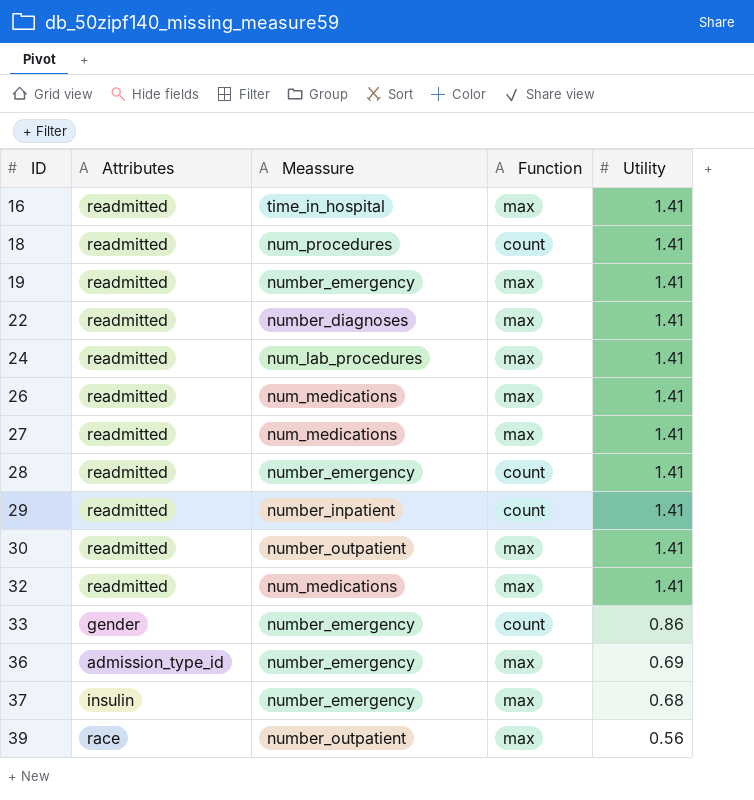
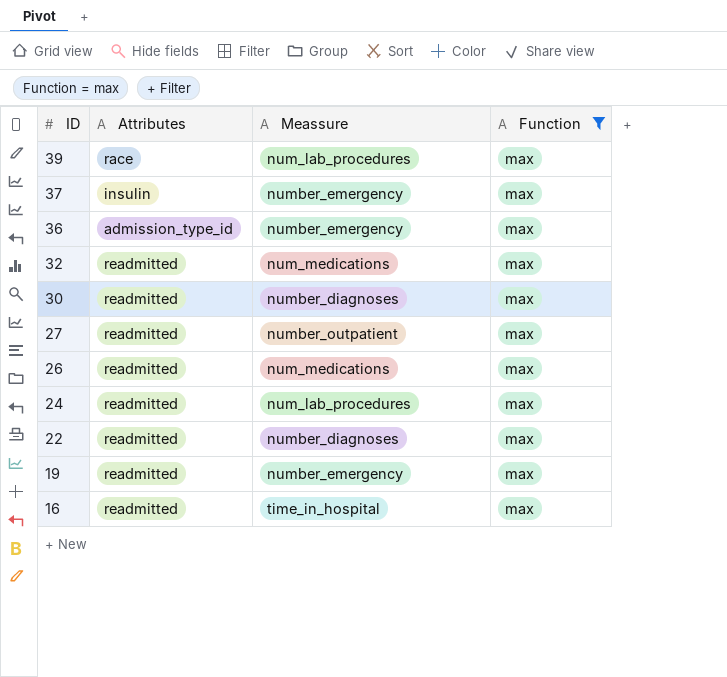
filter: none -> Function = max
row order: ID ascending -> ID descending
column Utility | position: 5 -> none
39 | Meassure: number_outpatient -> num_lab_procedures
30 | Meassure: number_outpatient -> number_diagnoses
27 | Meassure: num_medications -> number_outpatient

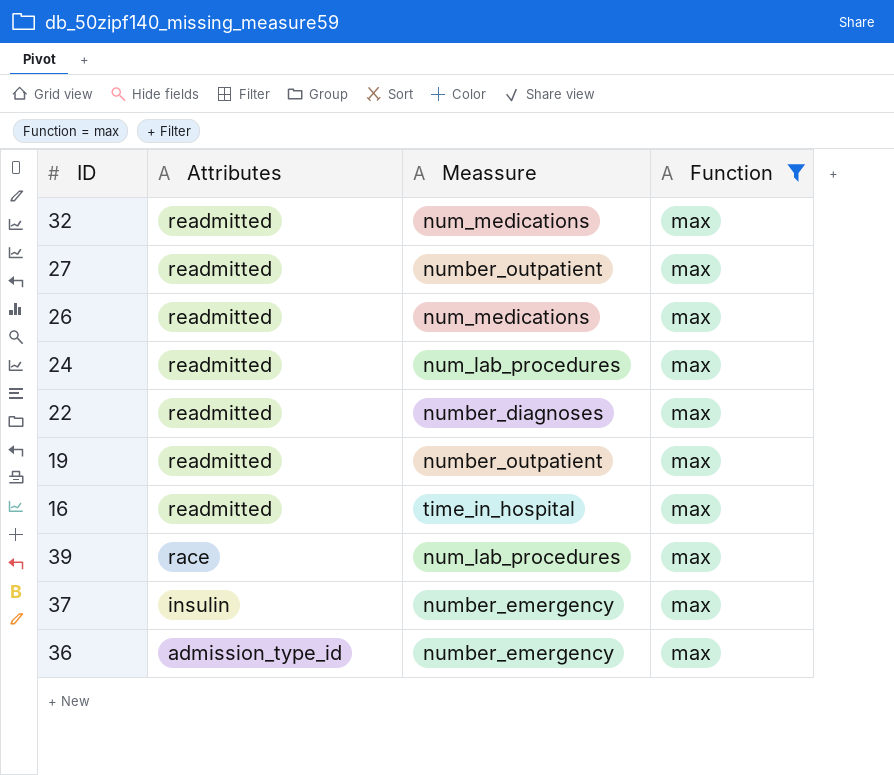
row order: ID descending -> Attributes descending
row 30: readmitted | number_diagnoses | max -> none
19 | Meassure: number_emergency -> number_outpatient

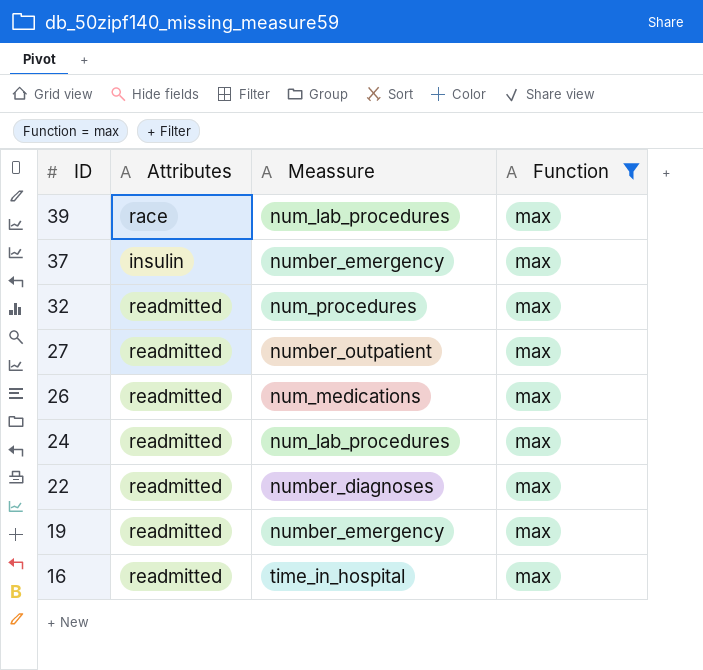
row order: Attributes descending -> ID descending
row 36: admission_type_id | number_emergency | max -> none
32 | Meassure: num_medications -> num_procedures
19 | Meassure: number_outpatient -> number_emergency

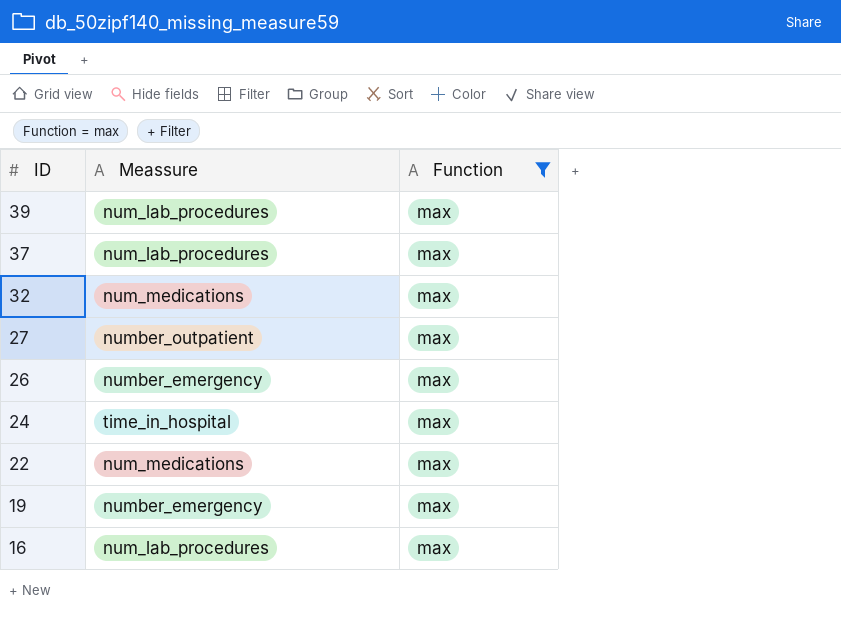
column Attributes | position: 2 -> none
37 | Meassure: number_emergency -> num_lab_procedures
32 | Meassure: num_procedures -> num_medications
26 | Meassure: num_medications -> number_emergency
24 | Meassure: num_lab_procedures -> time_in_hospital
22 | Meassure: number_diagnoses -> num_medications
16 | Meassure: time_in_hospital -> num_lab_procedures

